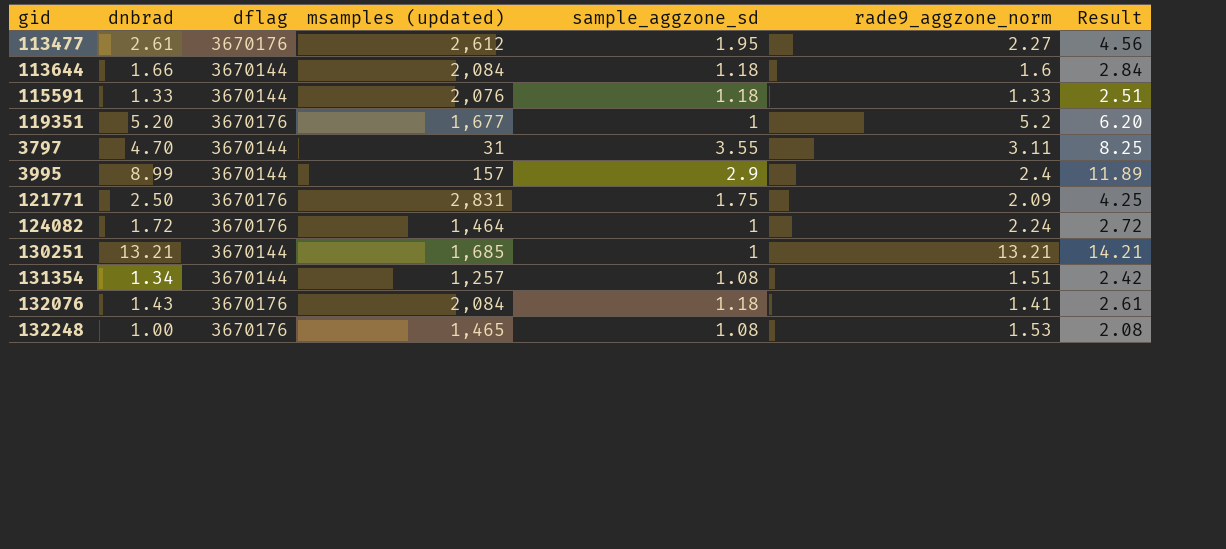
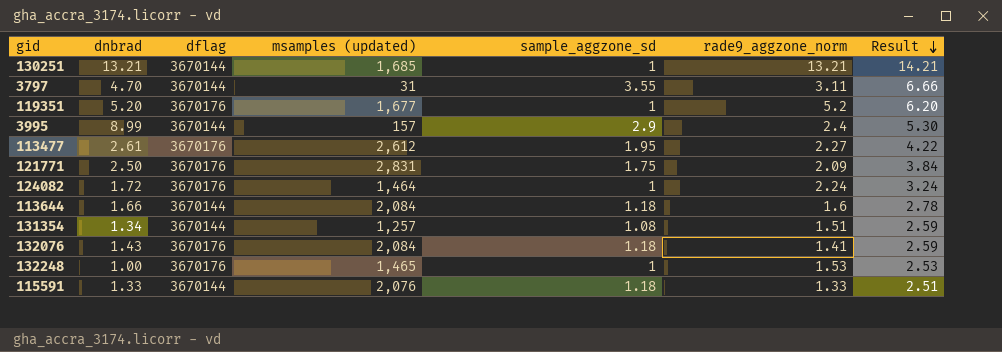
row order: none -> Result descending
column Result | formula: [dnbrad] + [sample_aggzone_sd] -> [sample_aggzone_sd] + [rade9_aggzone_norm]
132248 | sample_aggzone_sd: 1.08 -> 1

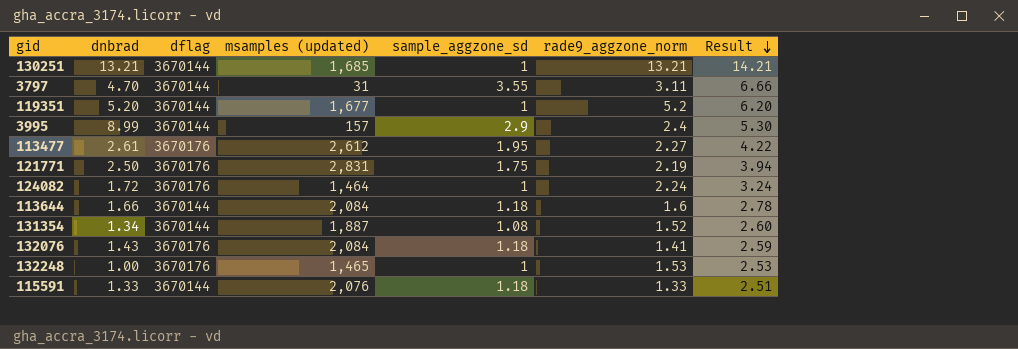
119351 | dflag: 3670176 -> 3670144
121771 | rade9_aggzone_norm: 2.09 -> 2.19
121771 | Result: 3.84 -> 3.94
131354 | msamples (updated): 1,257 -> 1,887
131354 | rade9_aggzone_norm: 1.51 -> 1.52
131354 | Result: 2.59 -> 2.60

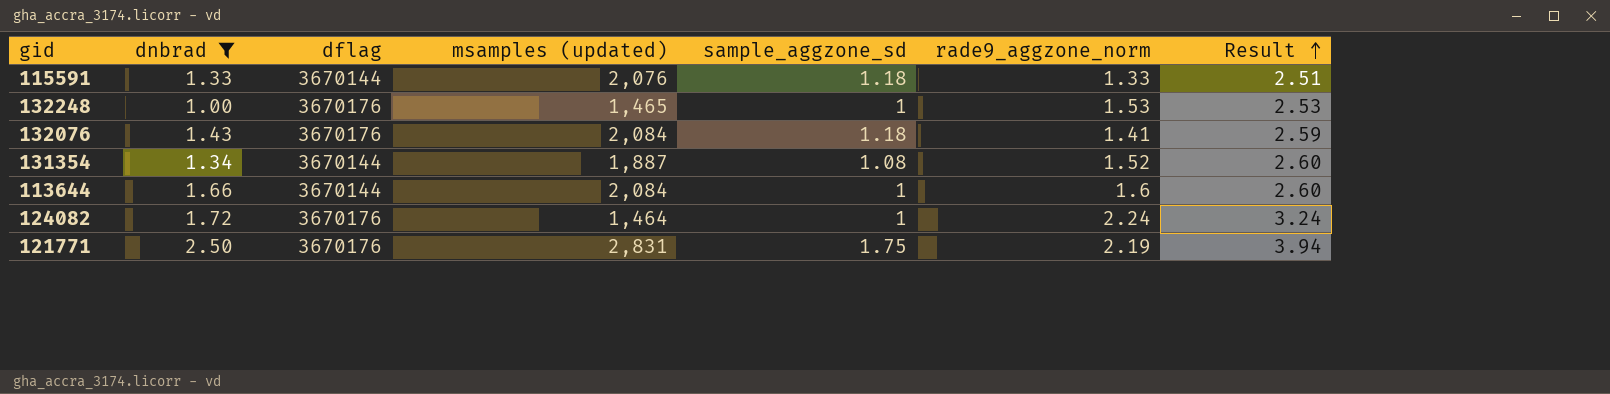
filter: none -> dnbrad <= 2.50
row order: Result descending -> Result ascending
113644 | sample_aggzone_sd: 1.18 -> 1
113644 | Result: 2.78 -> 2.60

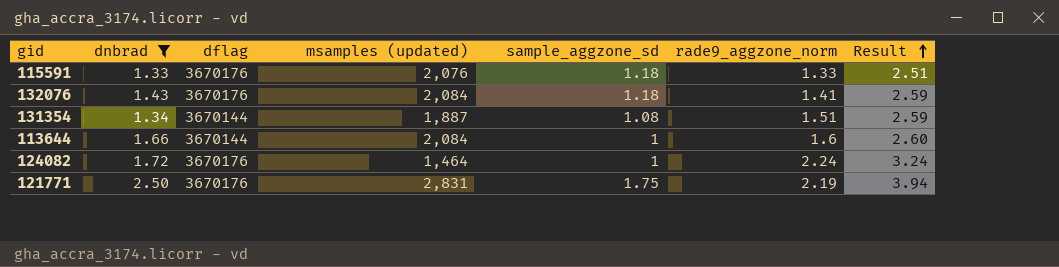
row 132248: 1.00 | 3670176 | 1,465 | 1 | 1.53 | 2.53 -> none
115591 | dflag: 3670144 -> 3670176
131354 | rade9_aggzone_norm: 1.52 -> 1.51
131354 | Result: 2.60 -> 2.59

